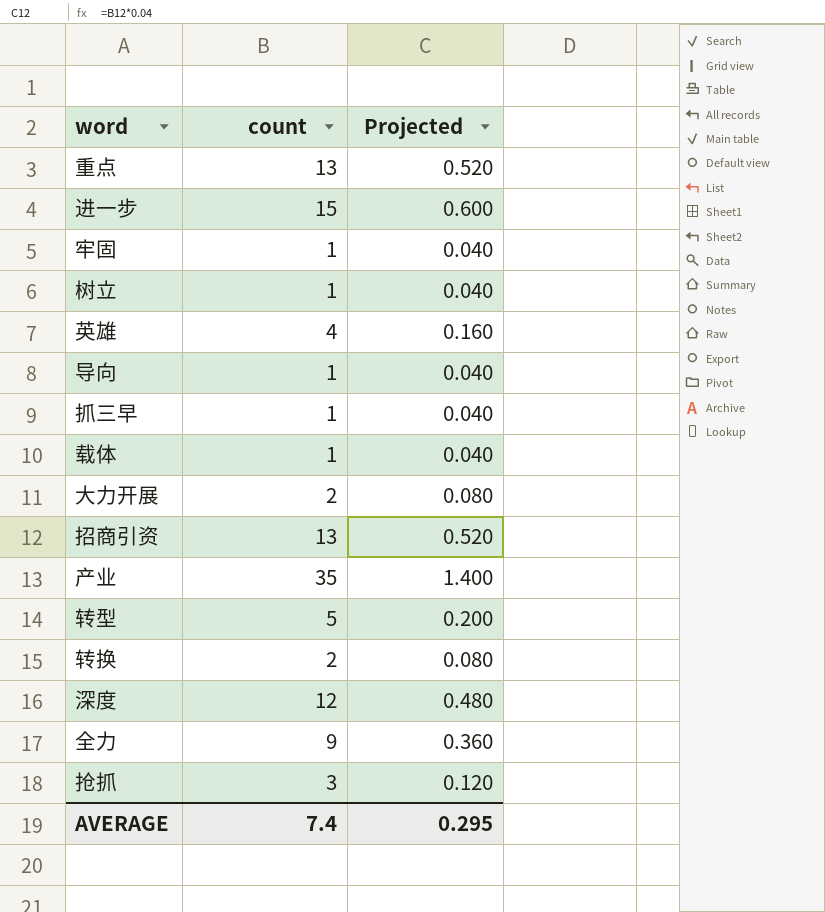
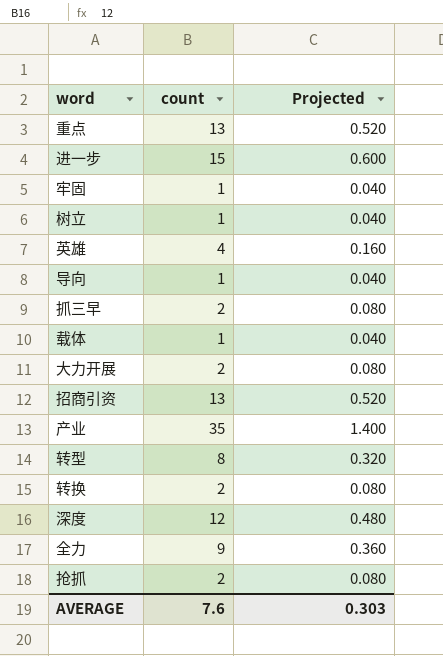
抓三早 | count: 1 -> 2
抓三早 | Projected: 0.040 -> 0.080
转型 | count: 5 -> 8
转型 | Projected: 0.200 -> 0.320
抢抓 | count: 3 -> 2
抢抓 | Projected: 0.120 -> 0.080
AVERAGE | count: 7.4 -> 7.6
AVERAGE | Projected: 0.295 -> 0.303

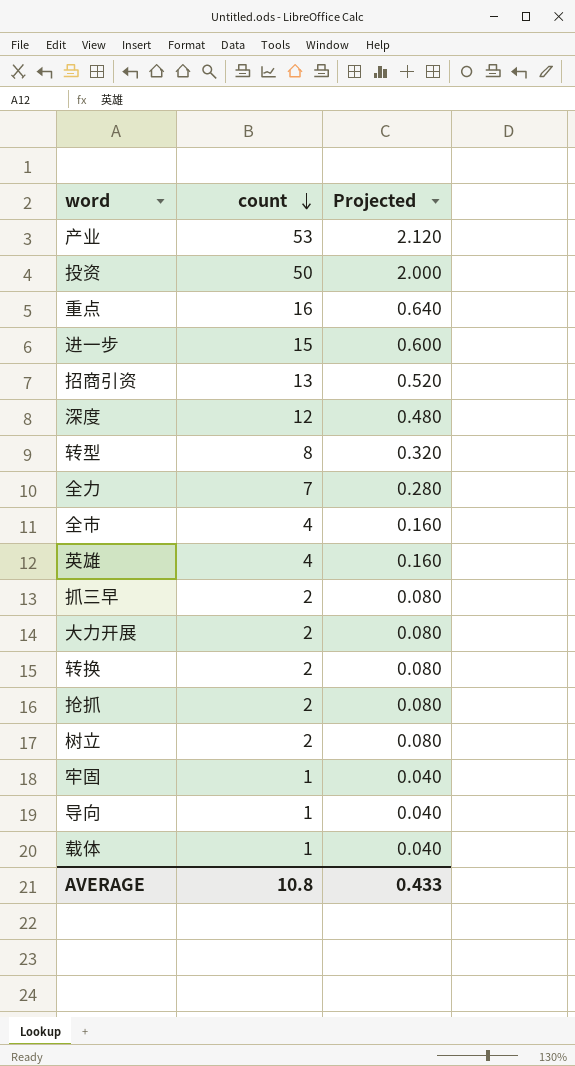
row order: none -> count descending
产业 | count: 35 -> 53
产业 | Projected: 1.400 -> 2.120
row 投资: none -> 50 | 2.000
重点 | count: 13 -> 16
重点 | Projected: 0.520 -> 0.640
全力 | count: 9 -> 7
全力 | Projected: 0.360 -> 0.280
row 全市: none -> 4 | 0.160
树立 | count: 1 -> 2
树立 | Projected: 0.040 -> 0.080
AVERAGE | count: 7.6 -> 10.8
AVERAGE | Projected: 0.303 -> 0.433

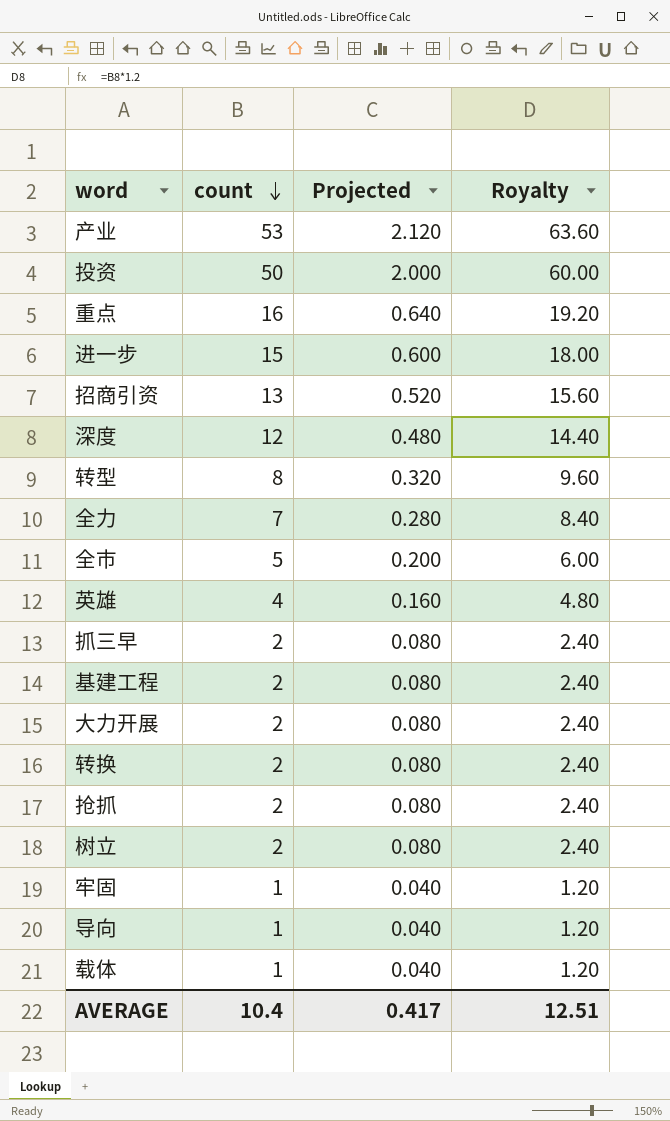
column Royalty | formula: none -> [count] * 1.2
全市 | count: 4 -> 5
全市 | Projected: 0.160 -> 0.200
row 基建工程: none -> 2 | 0.080 | 2.40
AVERAGE | count: 10.8 -> 10.4
AVERAGE | Projected: 0.433 -> 0.417

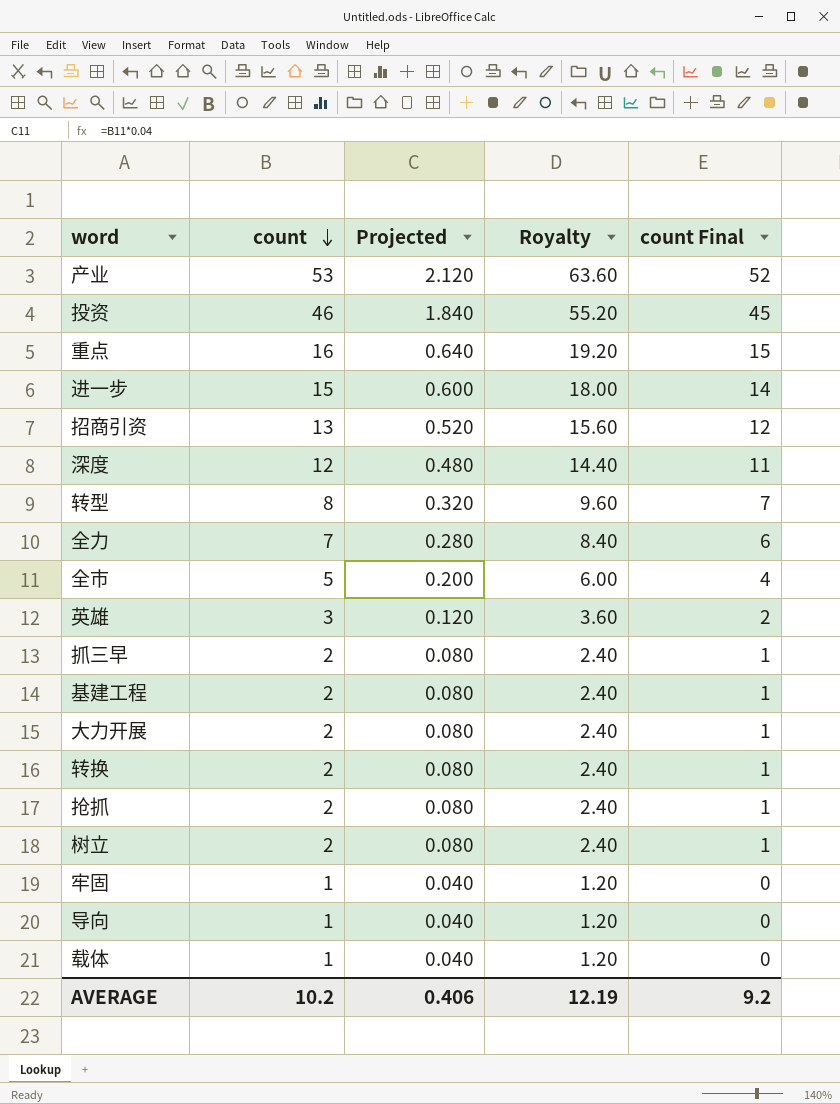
column count Final | formula: none -> [count] - 1
投资 | count: 50 -> 46
投资 | Projected: 2.000 -> 1.840
投资 | Royalty: 60.00 -> 55.20
英雄 | count: 4 -> 3
英雄 | Projected: 0.160 -> 0.120
英雄 | Royalty: 4.80 -> 3.60
AVERAGE | count: 10.4 -> 10.2
AVERAGE | Projected: 0.417 -> 0.406
AVERAGE | Royalty: 12.51 -> 12.19

